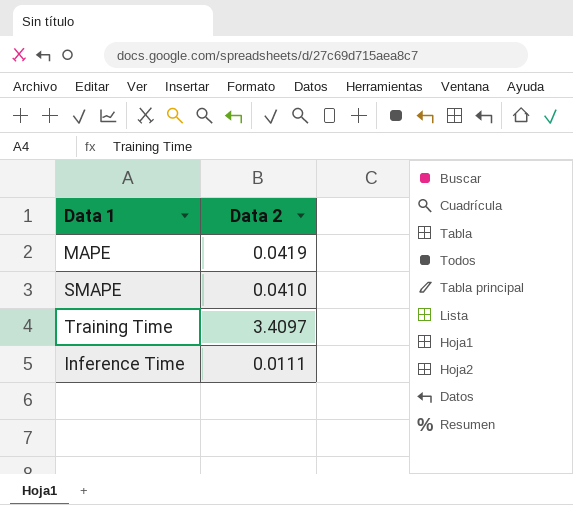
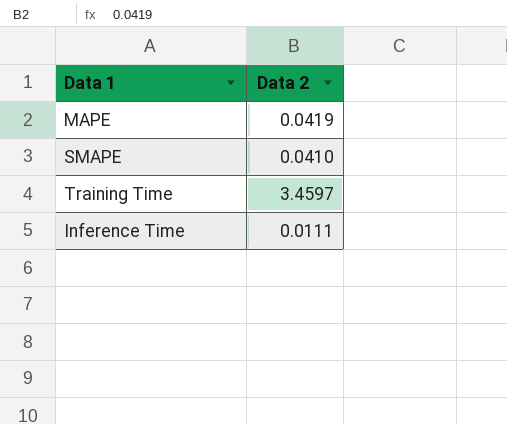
Training Time | Data 2: 3.4097 -> 3.4597

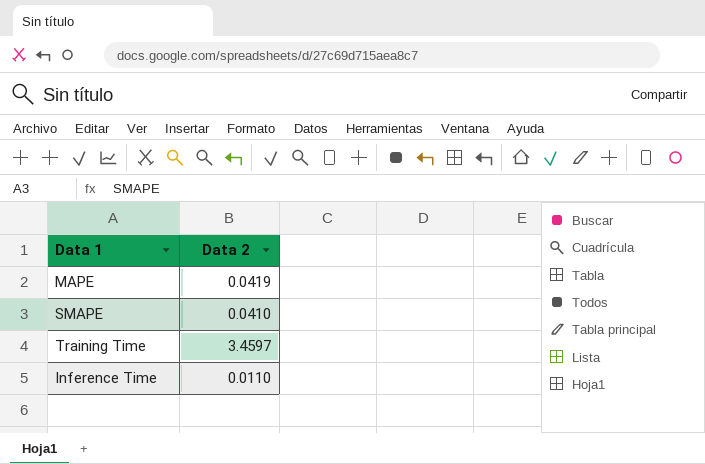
Inference Time | Data 2: 0.0111 -> 0.0110

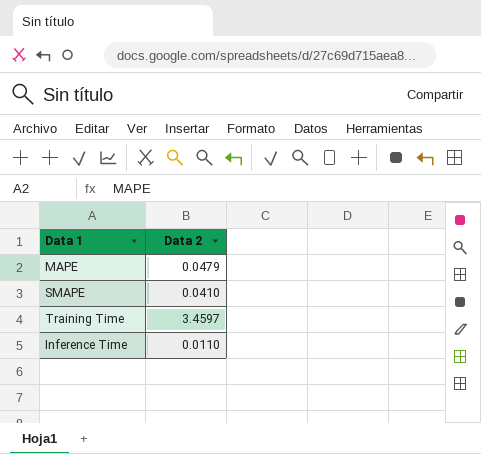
MAPE | Data 2: 0.0419 -> 0.0479

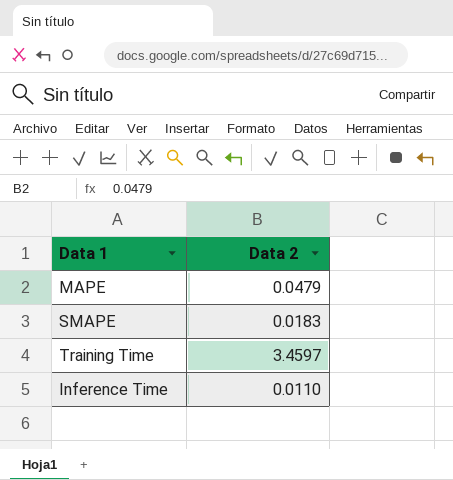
SMAPE | Data 2: 0.0410 -> 0.0183

